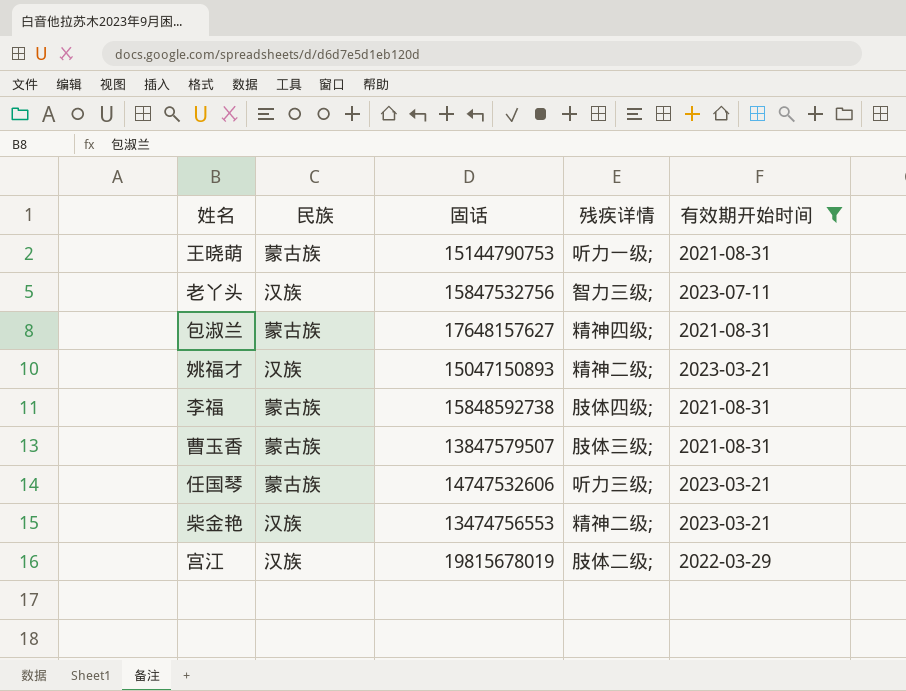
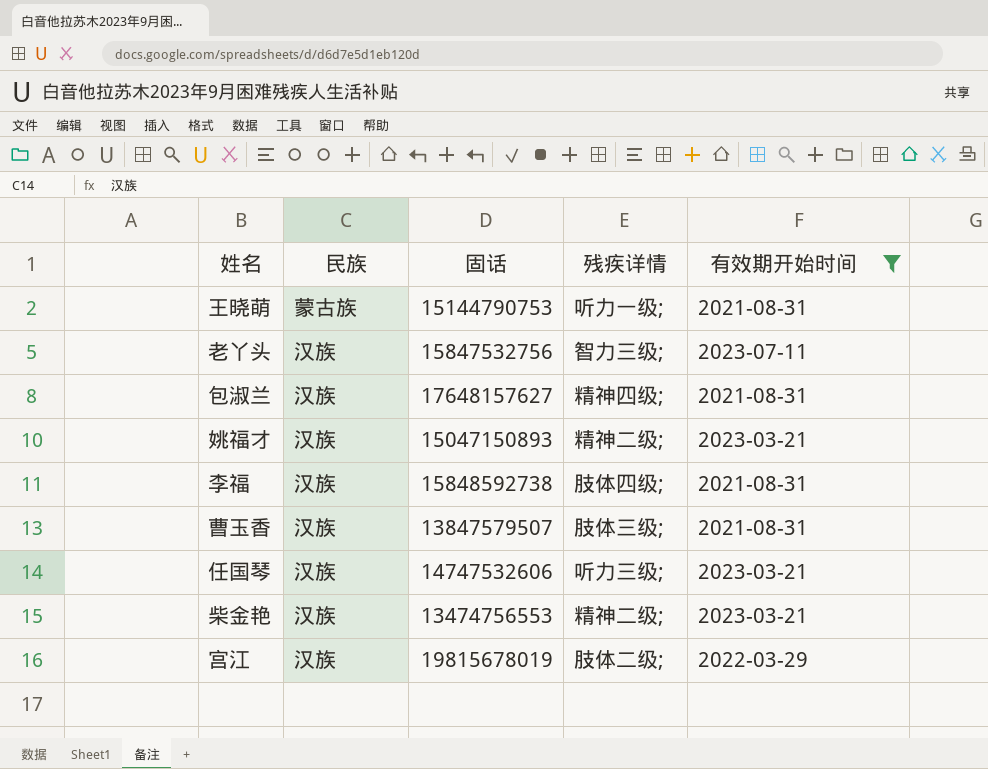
包淑兰 | 民族: 蒙古族 -> 汉族
李福 | 民族: 蒙古族 -> 汉族
曹玉香 | 民族: 蒙古族 -> 汉族
任国琴 | 民族: 蒙古族 -> 汉族

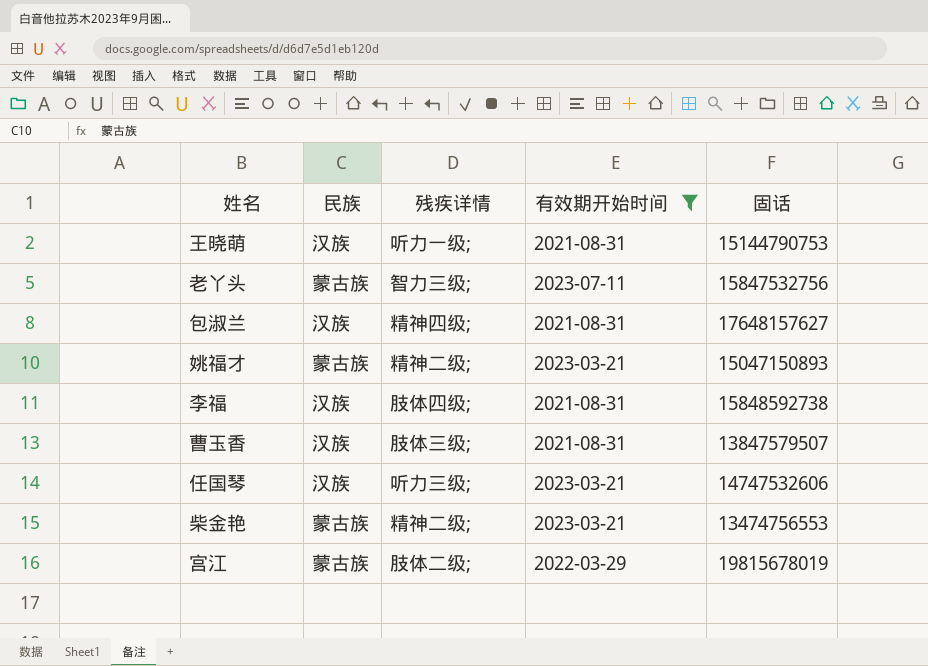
column 固话 | position: 3 -> 5
王晓萌 | 民族: 蒙古族 -> 汉族
老丫头 | 民族: 汉族 -> 蒙古族
姚福才 | 民族: 汉族 -> 蒙古族
柴金艳 | 民族: 汉族 -> 蒙古族
宫江 | 民族: 汉族 -> 蒙古族

